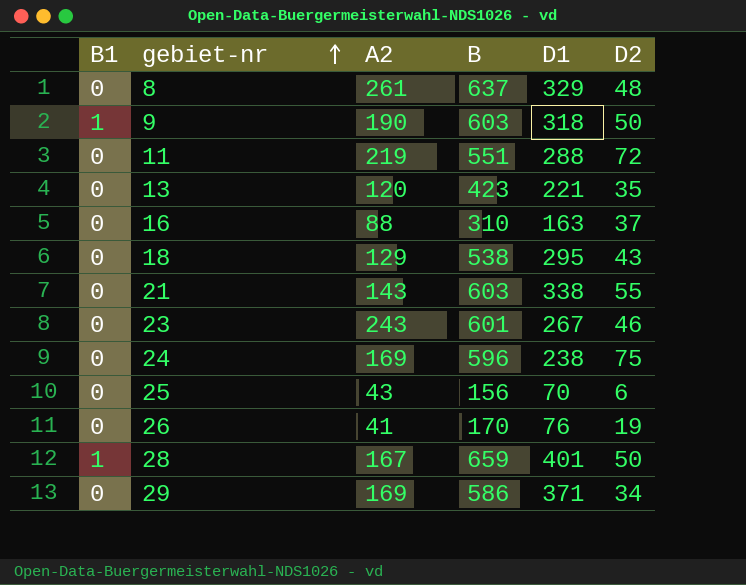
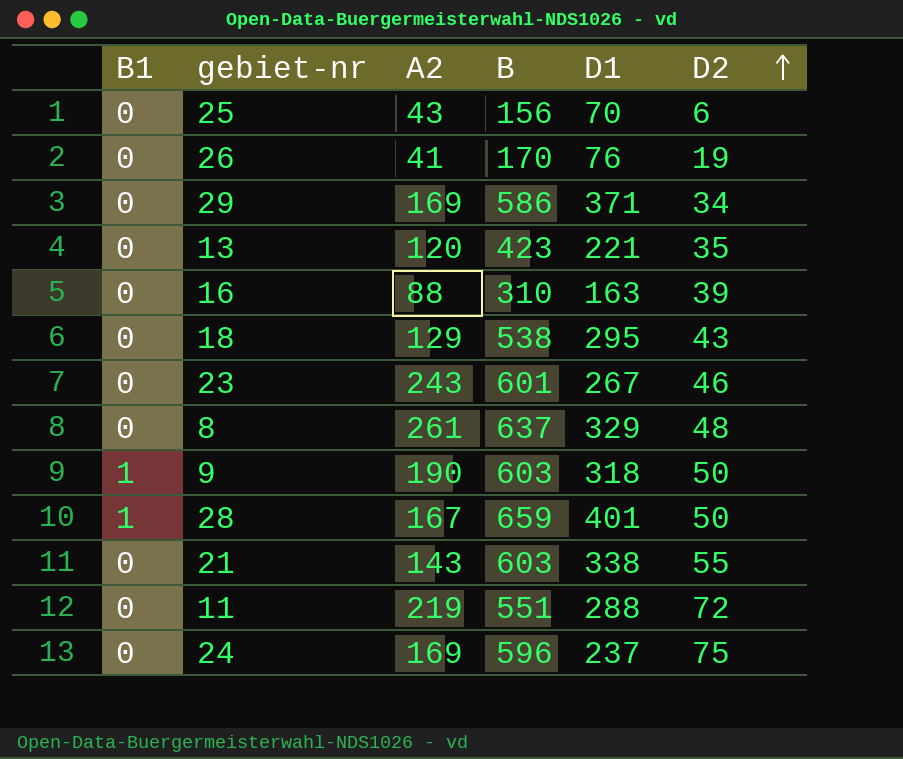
row order: gebiet-nr ascending -> D2 ascending
16 | D2: 37 -> 39
24 | D1: 238 -> 237

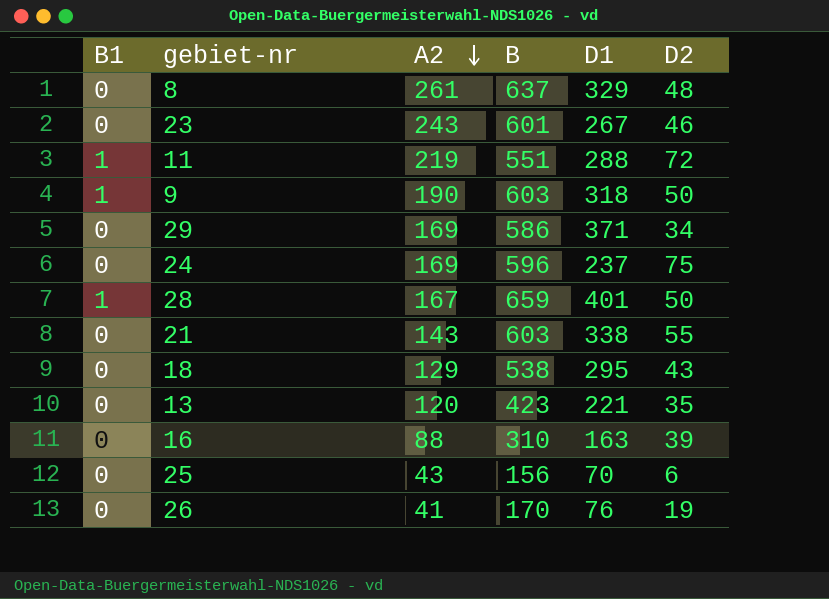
row order: D2 ascending -> A2 descending
11 | B1: 0 -> 1

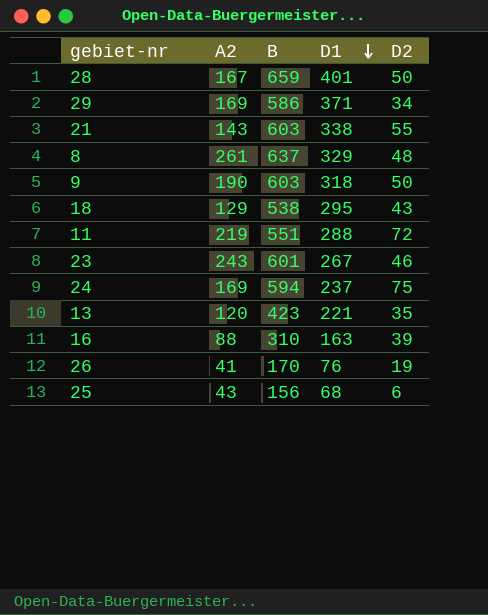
row order: A2 descending -> D1 descending
column B1 | position: 1 -> none
24 | B: 596 -> 594
25 | D1: 70 -> 68

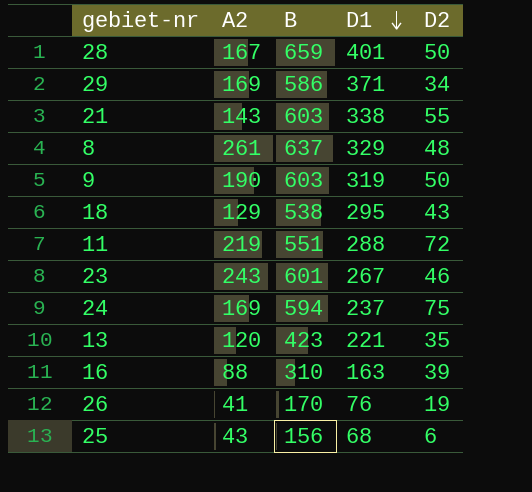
9 | D1: 318 -> 319

